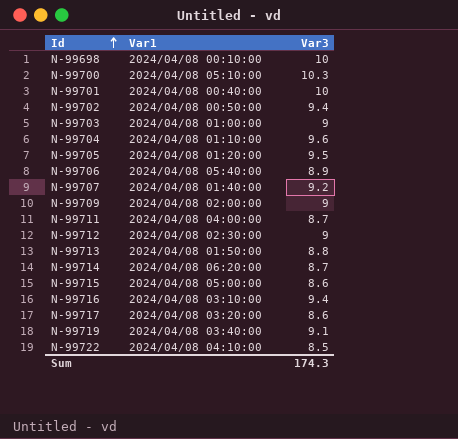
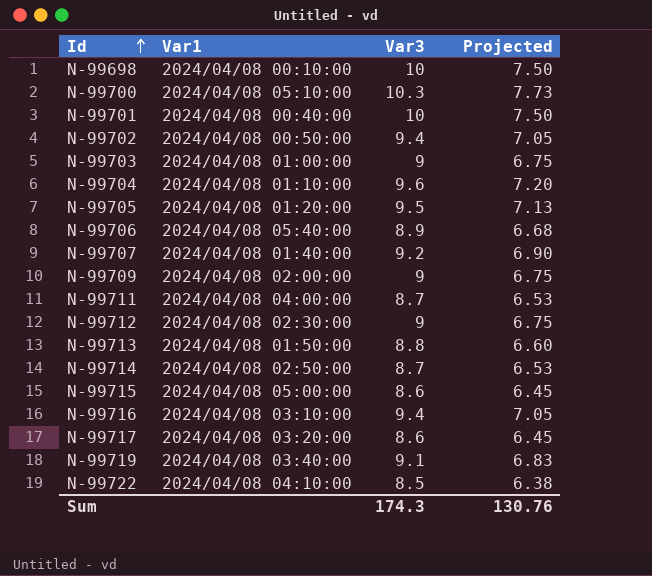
column Projected | formula: none -> [Var3] * 0.75
N-99714 | Var1: 2024/04/08 06:20:00 -> 2024/04/08 02:50:00

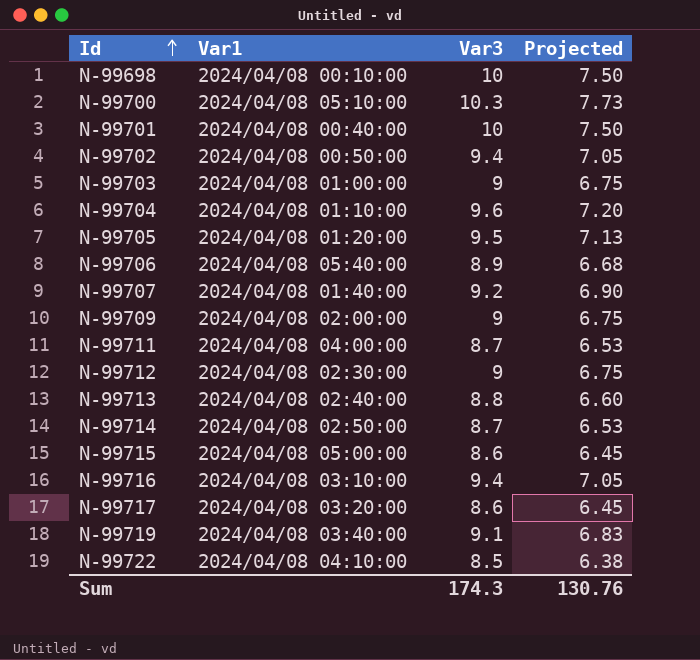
N-99713 | Var1: 2024/04/08 01:50:00 -> 2024/04/08 02:40:00

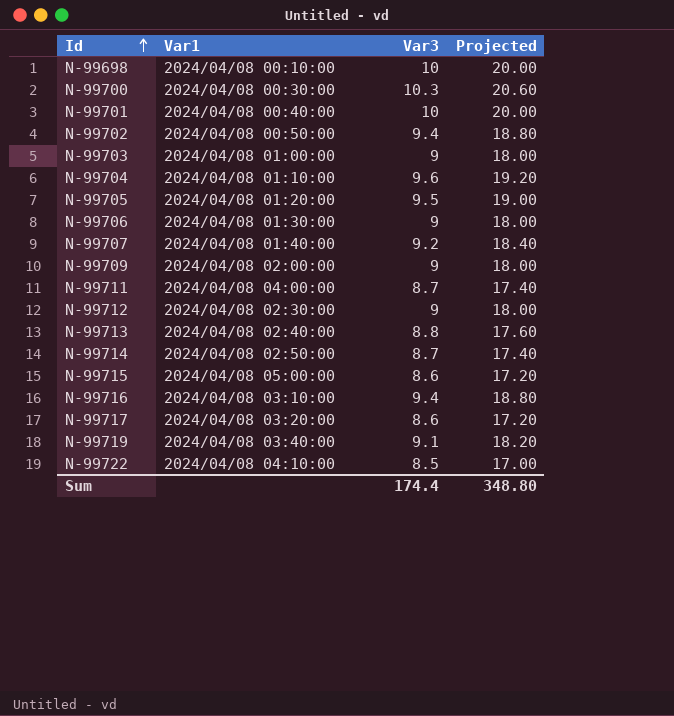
column Projected | formula: [Var3] * 0.75 -> [Var3] * 2
N-99700 | Var1: 2024/04/08 05:10:00 -> 2024/04/08 00:30:00
N-99706 | Var1: 2024/04/08 05:40:00 -> 2024/04/08 01:30:00
N-99706 | Var3: 8.9 -> 9
Sum | Var3: 174.3 -> 174.4
Sum | Projected: 130.76 -> 348.80

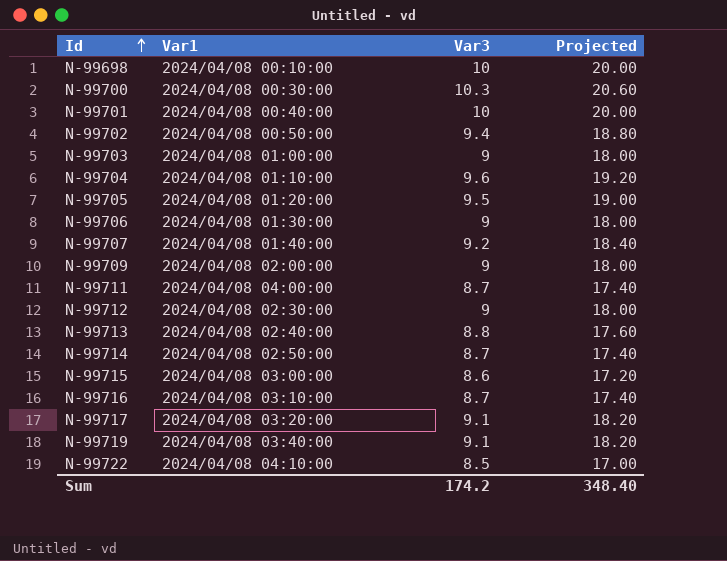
N-99715 | Var1: 2024/04/08 05:00:00 -> 2024/04/08 03:00:00
N-99716 | Var3: 9.4 -> 8.7
N-99716 | Projected: 18.80 -> 17.40
N-99717 | Var3: 8.6 -> 9.1
N-99717 | Projected: 17.20 -> 18.20
Sum | Var3: 174.4 -> 174.2
Sum | Projected: 348.80 -> 348.40

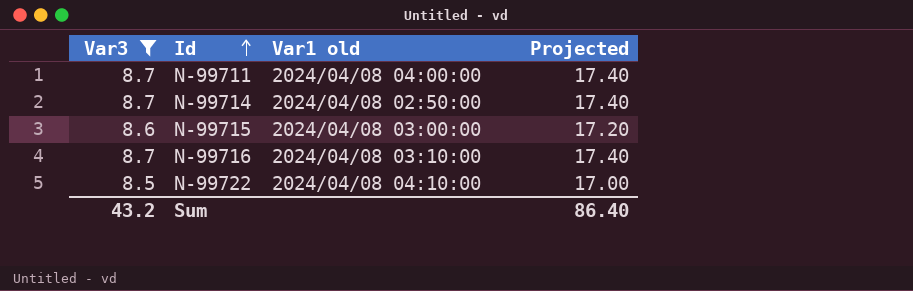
filter: none -> Var3 <= 8.7
column Var3 | position: 3 -> 1
column name: Var1 -> Var1 old
Sum | Var3: 174.2 -> 43.2
Sum | Projected: 348.40 -> 86.40

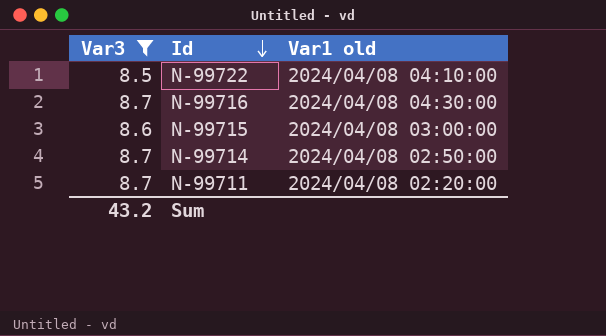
row order: Id ascending -> Id descending
column Projected | formula: [Var3] * 2 -> none
N-99716 | Var1 old: 2024/04/08 03:10:00 -> 2024/04/08 04:30:00
N-99711 | Var1 old: 2024/04/08 04:00:00 -> 2024/04/08 02:20:00

